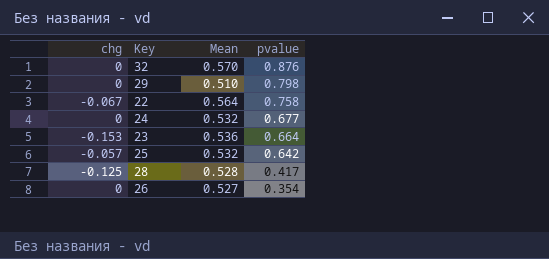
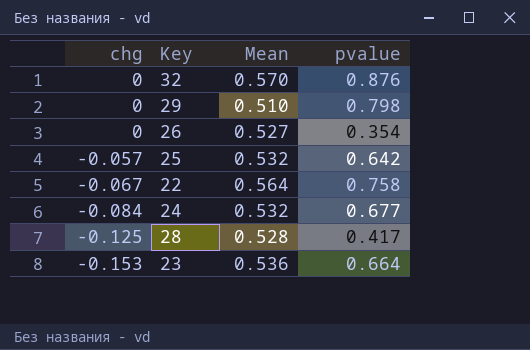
row order: pvalue descending -> chg descending
24 | chg: 0 -> -0.084

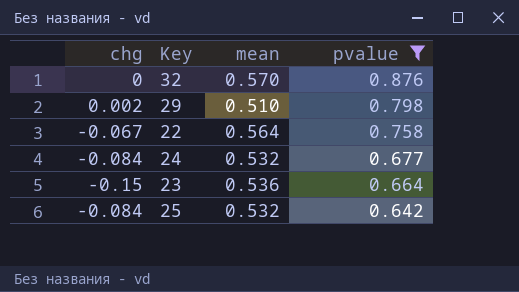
filter: none -> pvalue >= 0.642
row order: chg descending -> pvalue descending
column name: Mean -> mean
29 | chg: 0 -> 0.002
23 | chg: -0.153 -> -0.15
25 | chg: -0.057 -> -0.084

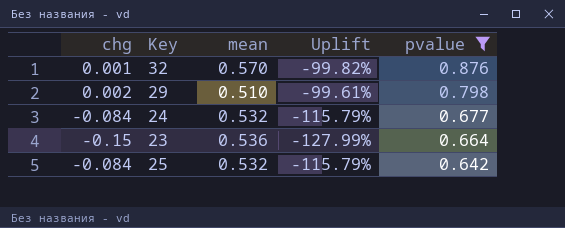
column Uplift | formula: none -> ([chg] - [mean]) / [mean]
row 22: -0.067 | 0.564 | 0.758 -> none
32 | chg: 0 -> 0.001

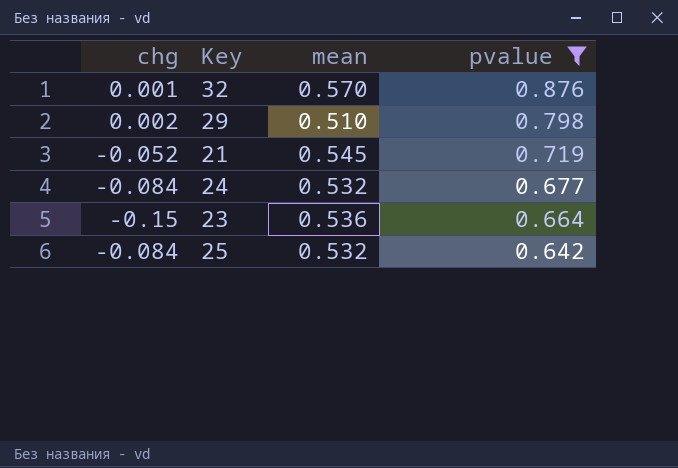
column Uplift | formula: ([chg] - [mean]) / [mean] -> none
row 21: none -> -0.052 | 0.545 | 0.719

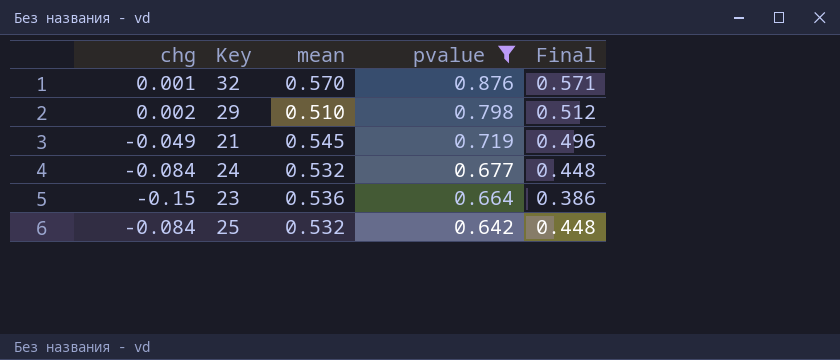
column Final | formula: none -> [chg] + [mean]
21 | chg: -0.052 -> -0.049

